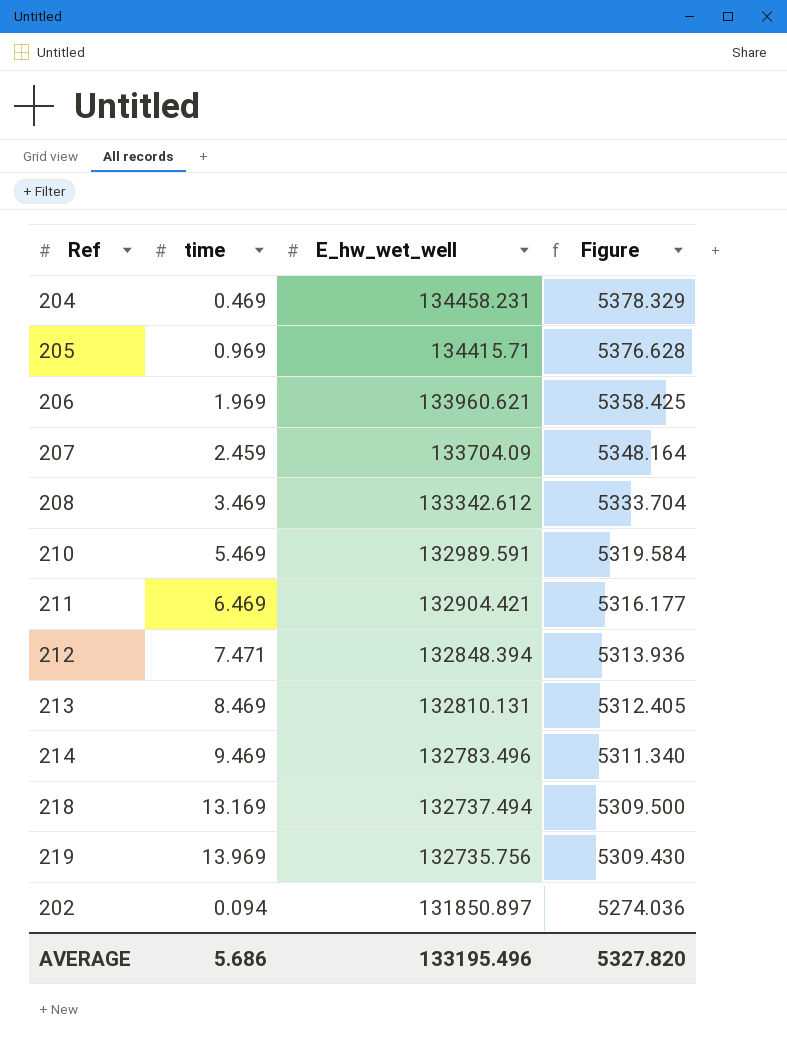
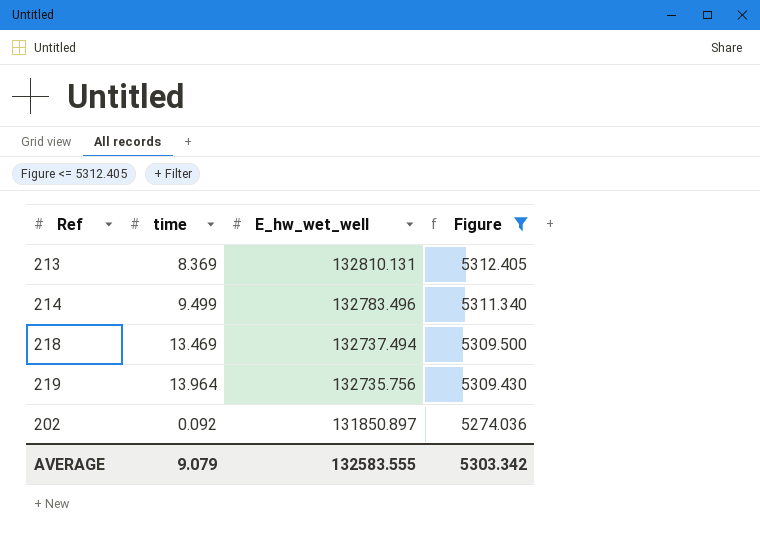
filter: none -> Figure <= 5312.405
213 | time: 8.469 -> 8.369
214 | time: 9.469 -> 9.499
218 | time: 13.169 -> 13.469
219 | time: 13.969 -> 13.964
202 | time: 0.094 -> 0.092
AVERAGE | time: 5.686 -> 9.079
AVERAGE | E_hw_wet_well: 133195.496 -> 132583.555
AVERAGE | Figure: 5327.820 -> 5303.342

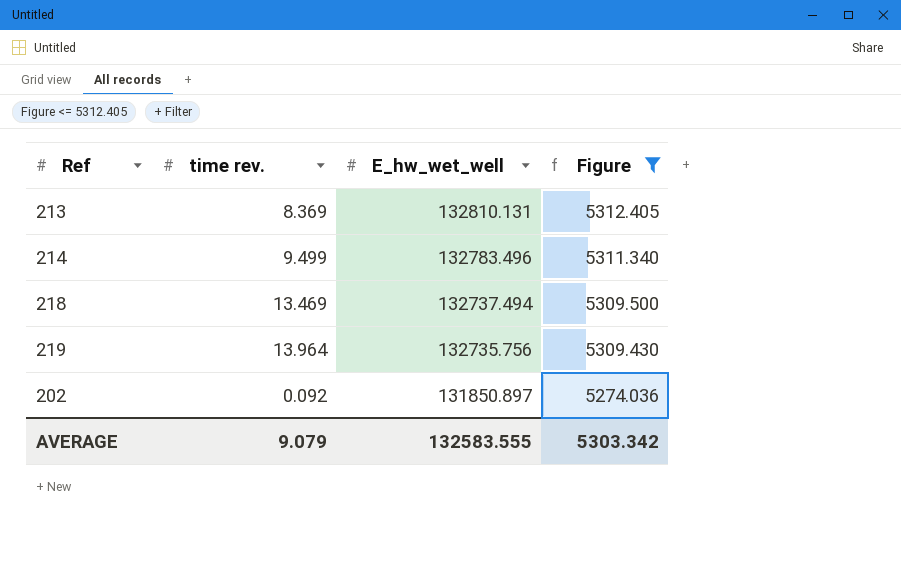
column name: time -> time rev.

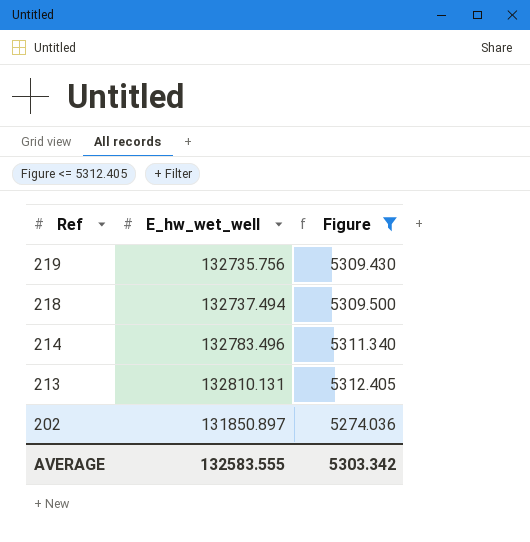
row order: E_hw_wet_well descending -> Ref descending
column time rev. | position: 2 -> none

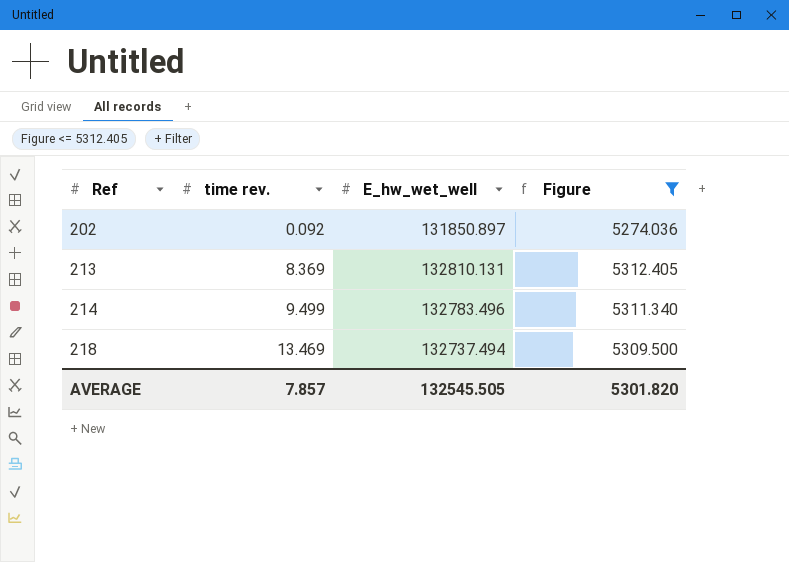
row order: Ref descending -> Ref ascending
column time rev. | position: none -> 2
row 219: 132735.756 | 5309.430 -> none
AVERAGE | E_hw_wet_well: 132583.555 -> 132545.505
AVERAGE | Figure: 5303.342 -> 5301.820

